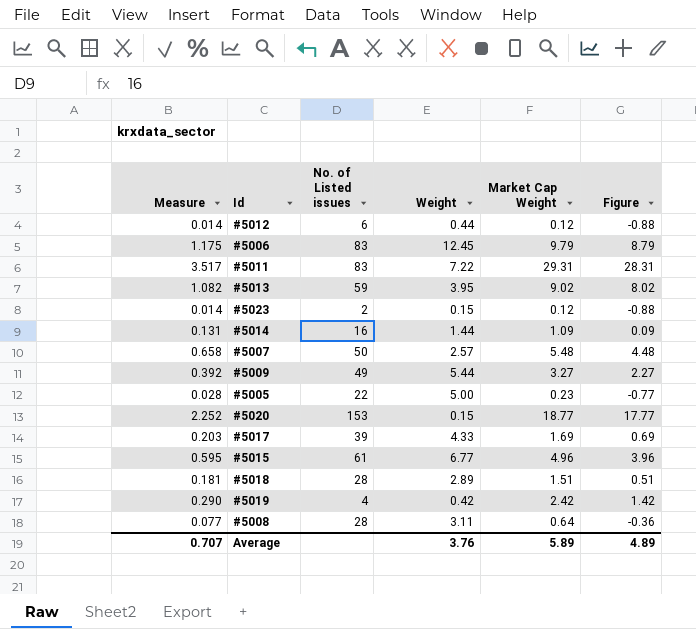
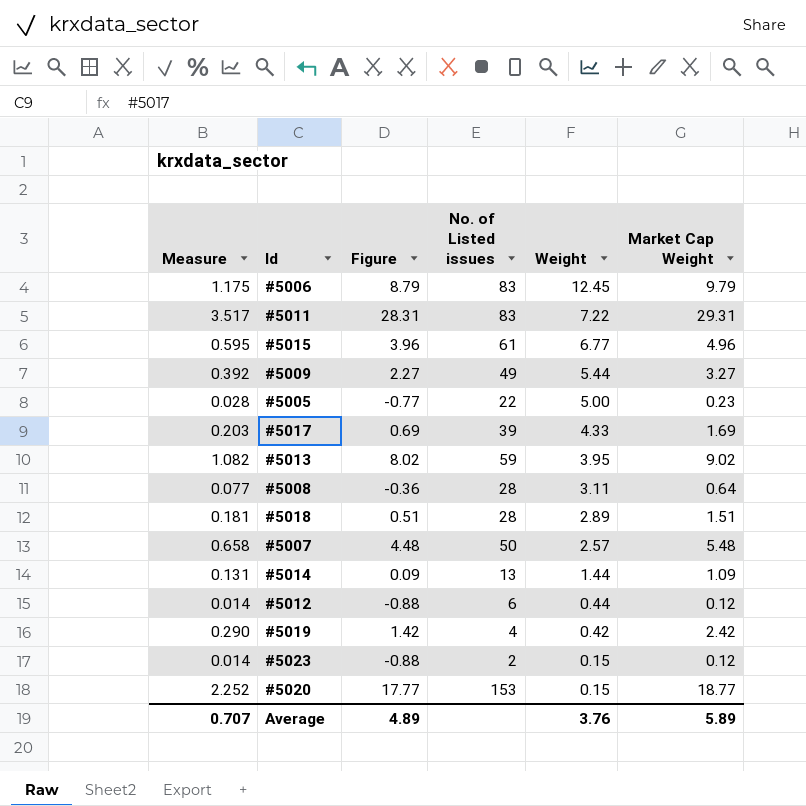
row order: none -> Weight descending
column Figure | position: 6 -> 3
#5014 | No. of Listed issues: 16 -> 13

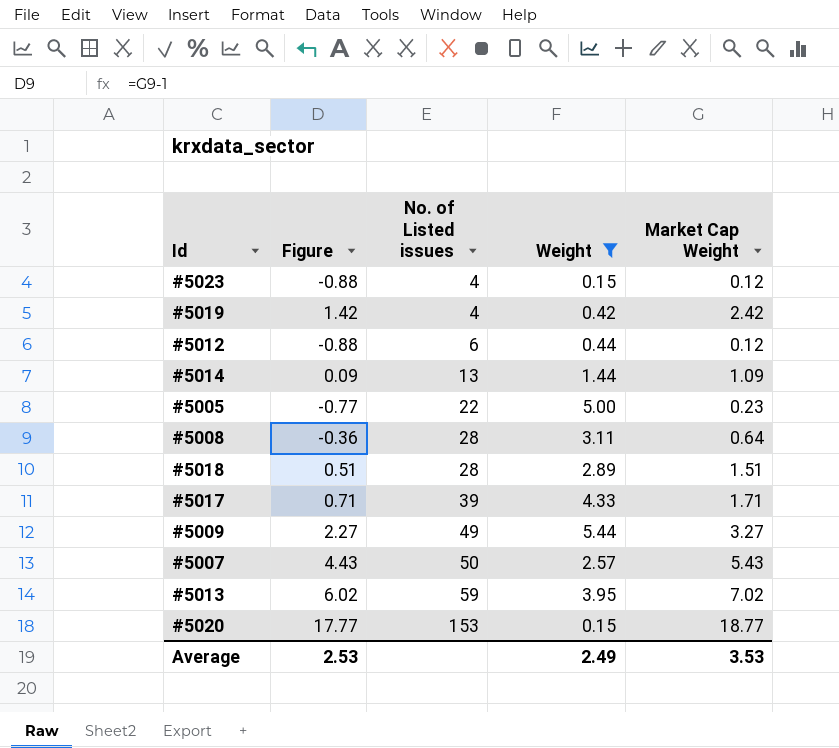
filter: none -> Weight <= 5.44
row order: Weight descending -> No. of Listed issues ascending
column Measure | formula: [Market Cap Weight] * 0.12 -> none
#5023 | No. of Listed issues: 2 -> 4
#5017 | Figure: 0.69 -> 0.71
#5017 | Market Cap Weight: 1.69 -> 1.71
#5007 | Figure: 4.48 -> 4.43
#5007 | Market Cap Weight: 5.48 -> 5.43
#5013 | Figure: 8.02 -> 6.02
#5013 | Market Cap Weight: 9.02 -> 7.02
Average | Figure: 4.89 -> 2.53
Average | Weight: 3.76 -> 2.49
Average | Market Cap Weight: 5.89 -> 3.53

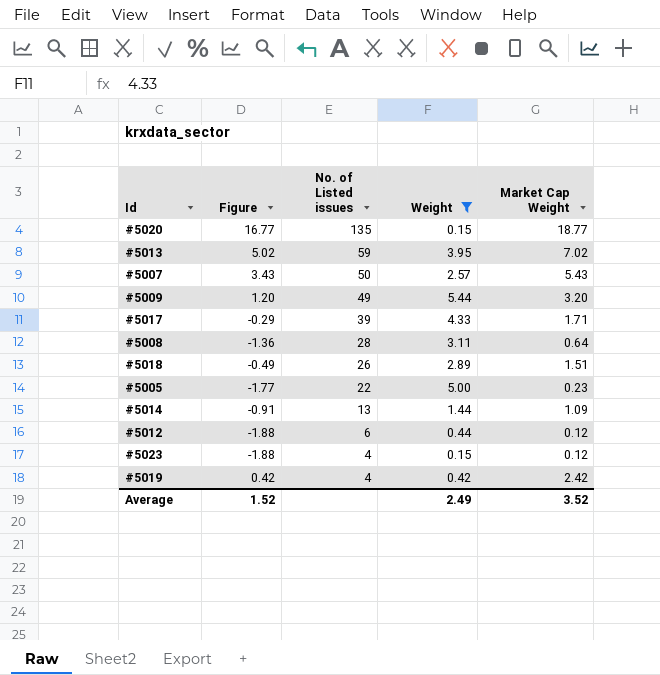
row order: No. of Listed issues ascending -> No. of Listed issues descending
column Figure | formula: [Market Cap Weight] - 1 -> [Market Cap Weight] - 2
#5020 | No. of Listed issues: 153 -> 135
#5009 | Market Cap Weight: 3.27 -> 3.20
#5018 | No. of Listed issues: 28 -> 26
Average | Figure: 2.53 -> 1.52
Average | Market Cap Weight: 3.53 -> 3.52

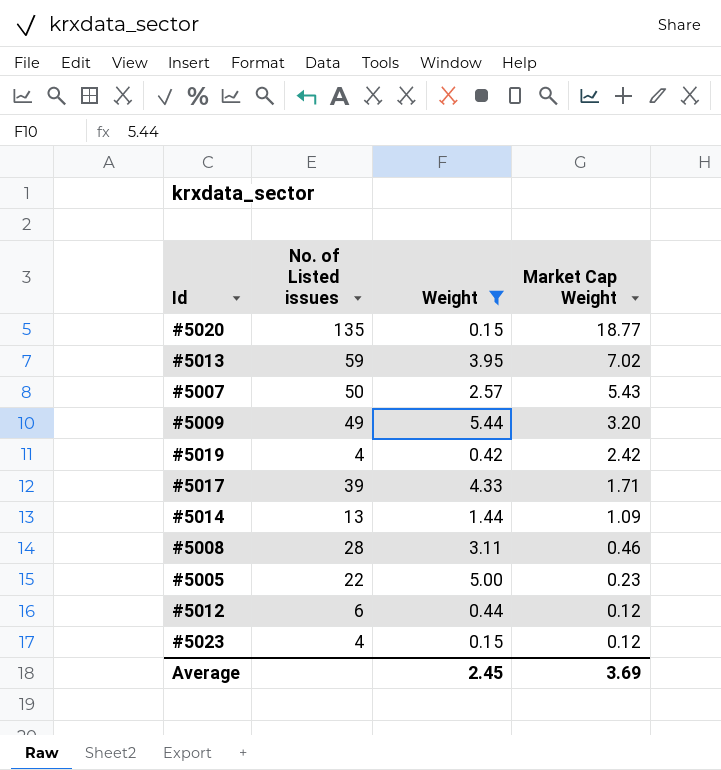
row order: No. of Listed issues descending -> Market Cap Weight descending
column Figure | formula: [Market Cap Weight] - 2 -> none
row #5018: -0.49 | 26 | 2.89 | 1.51 -> none
#5008 | Market Cap Weight: 0.64 -> 0.46
Average | Weight: 2.49 -> 2.45
Average | Market Cap Weight: 3.52 -> 3.69

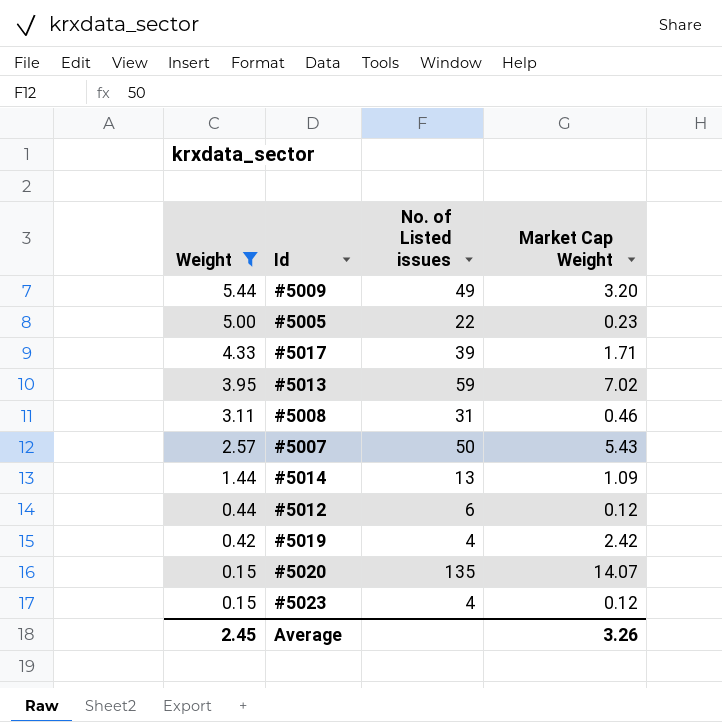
row order: Market Cap Weight descending -> Weight descending
column Weight | position: 3 -> 1
#5008 | No. of Listed issues: 28 -> 31
#5020 | Market Cap Weight: 18.77 -> 14.07
Average | Market Cap Weight: 3.69 -> 3.26

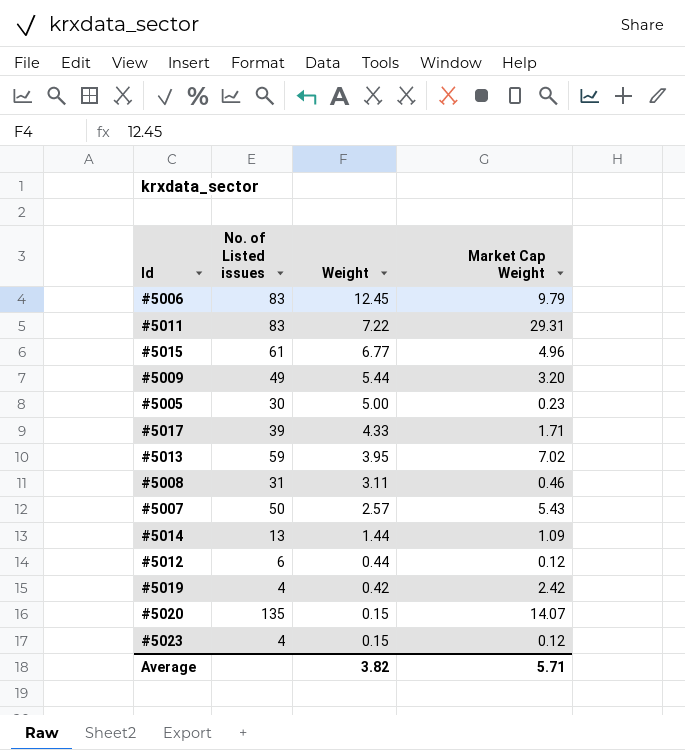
filter: Weight <= 5.44 -> none
column Weight | position: 1 -> 3
#5005 | No. of Listed issues: 22 -> 30
Average | Weight: 2.45 -> 3.82
Average | Market Cap Weight: 3.26 -> 5.71

